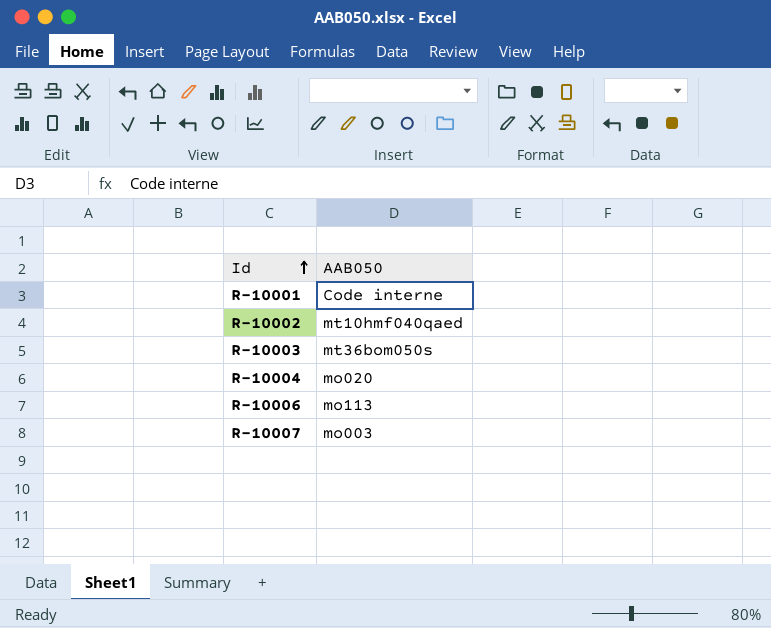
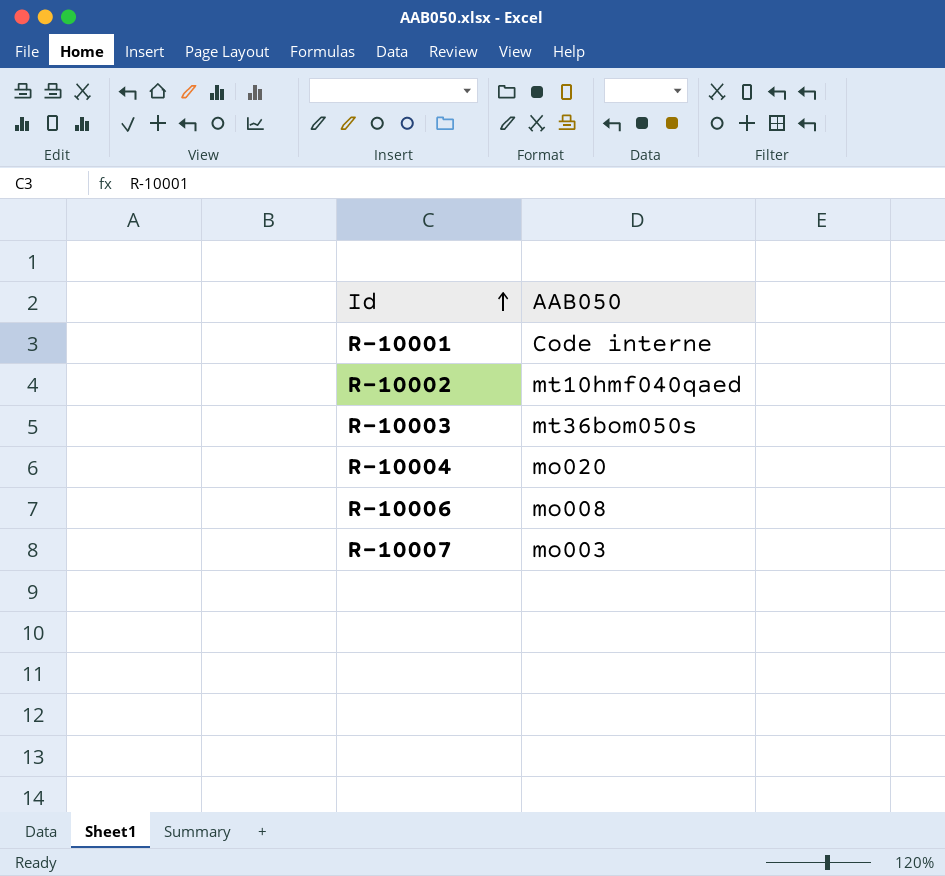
R-10006 | AAB050: mo113 -> mo008

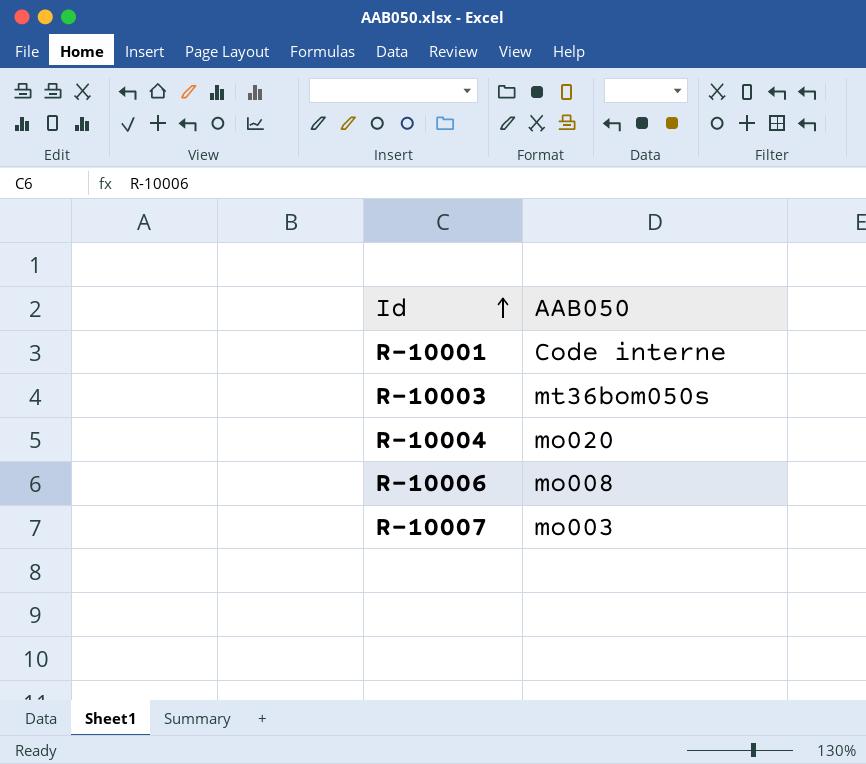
row R-10002: mt10hmf040qaed -> none

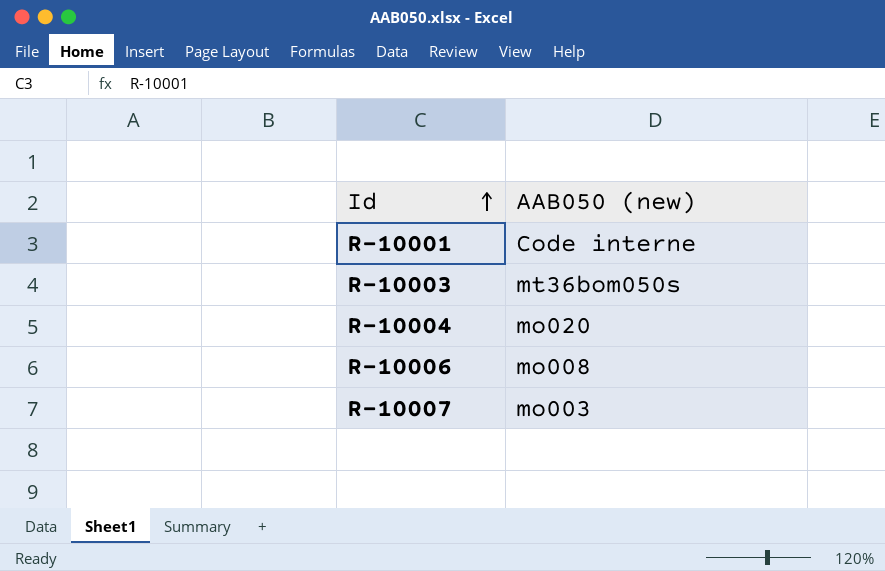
column name: AAB050 -> AAB050 (new)

